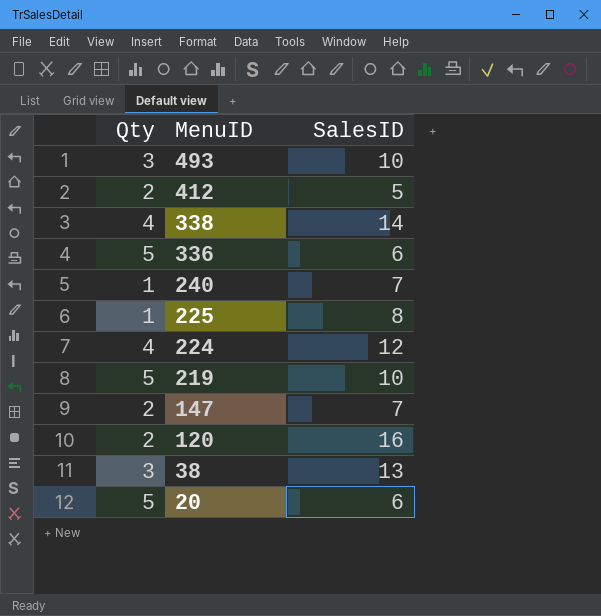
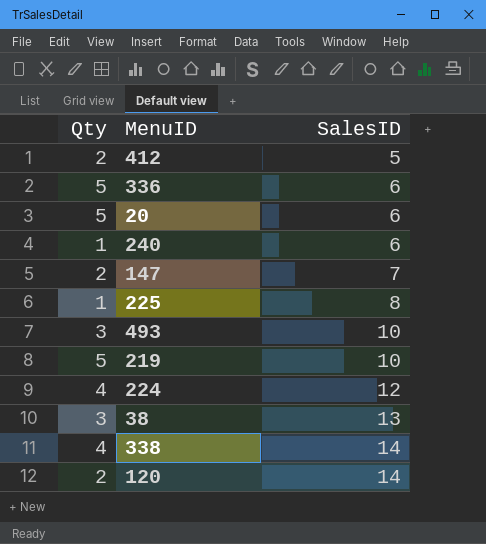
row order: MenuID descending -> SalesID ascending
240 | SalesID: 7 -> 6
120 | SalesID: 16 -> 14

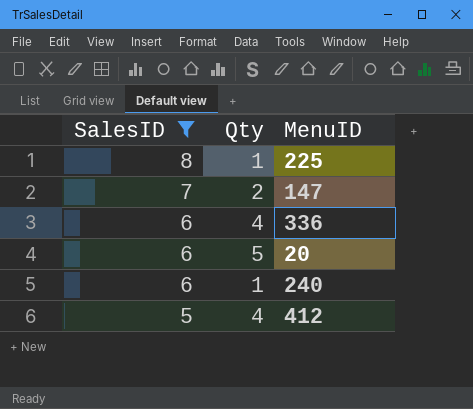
filter: none -> SalesID <= 8
row order: SalesID ascending -> SalesID descending
column SalesID | position: 3 -> 1
336 | Qty: 5 -> 4
412 | Qty: 2 -> 4

